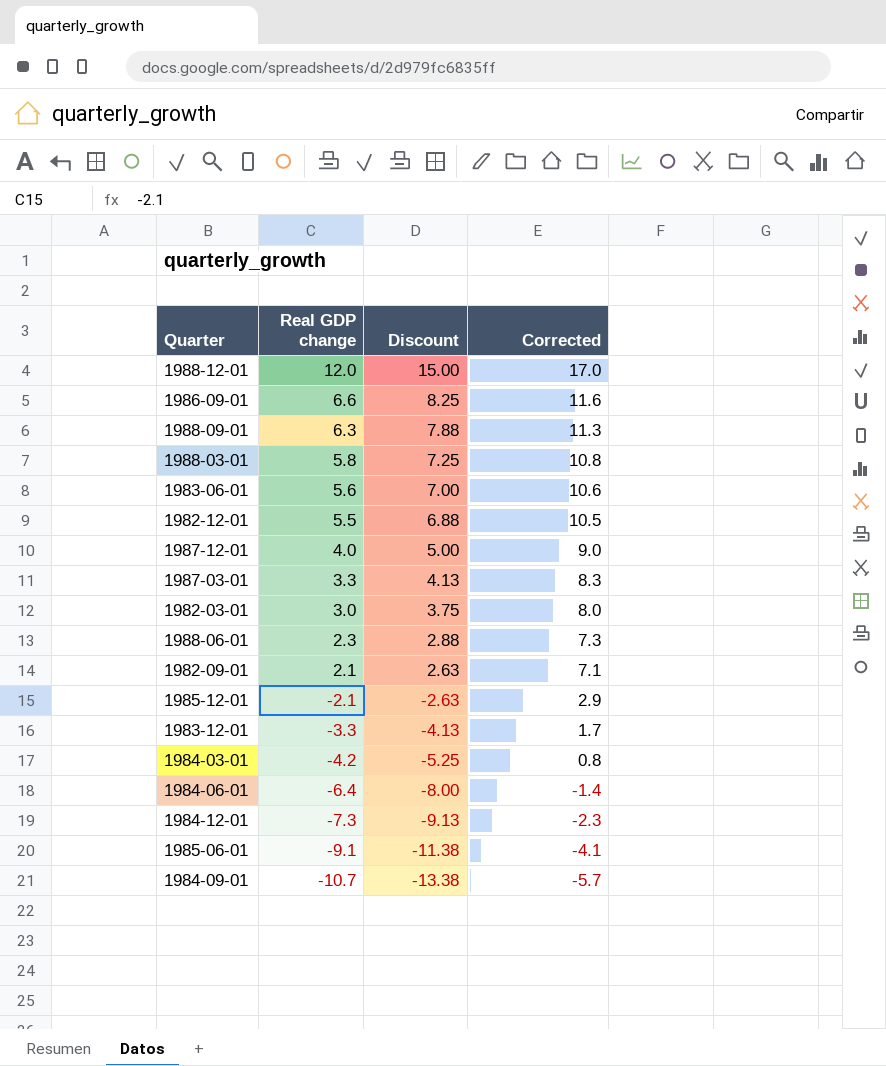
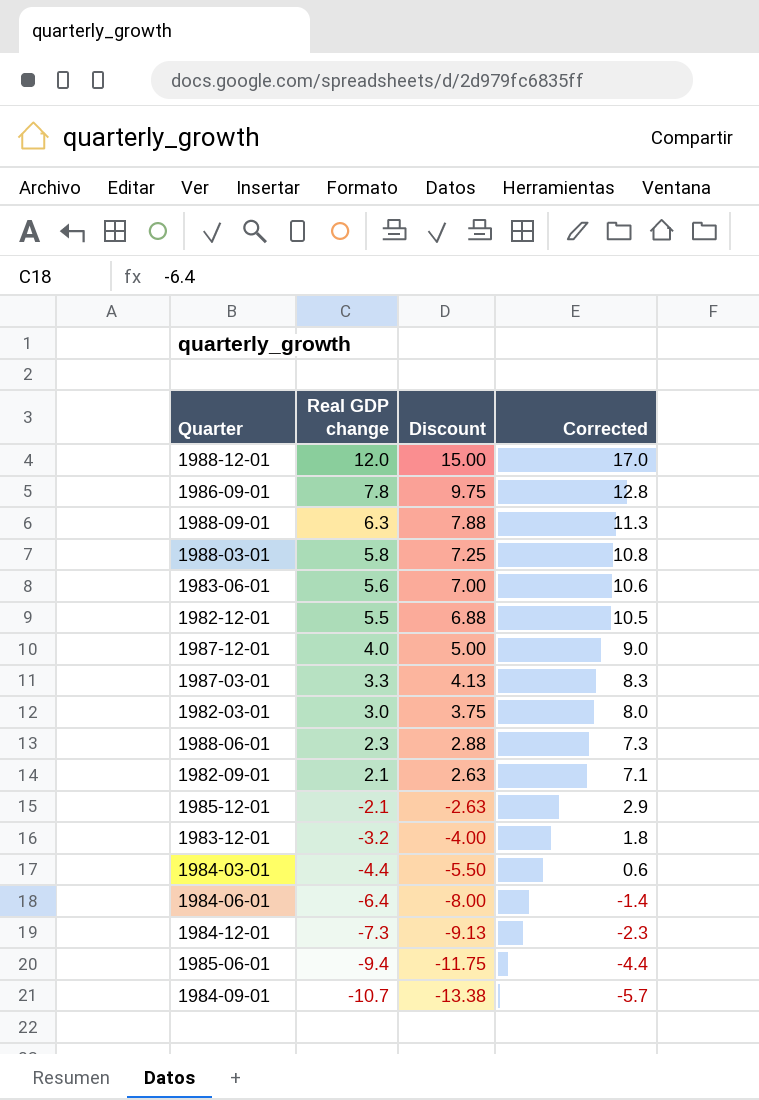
1986-09-01 | Real GDP change: 6.6 -> 7.8
1986-09-01 | Discount: 8.25 -> 9.75
1986-09-01 | Corrected: 11.6 -> 12.8
1983-12-01 | Real GDP change: -3.3 -> -3.2
1983-12-01 | Discount: -4.13 -> -4.00
1983-12-01 | Corrected: 1.7 -> 1.8
1984-03-01 | Real GDP change: -4.2 -> -4.4
1984-03-01 | Discount: -5.25 -> -5.50
1984-03-01 | Corrected: 0.8 -> 0.6
1985-06-01 | Real GDP change: -9.1 -> -9.4
1985-06-01 | Discount: -11.38 -> -11.75
1985-06-01 | Corrected: -4.1 -> -4.4

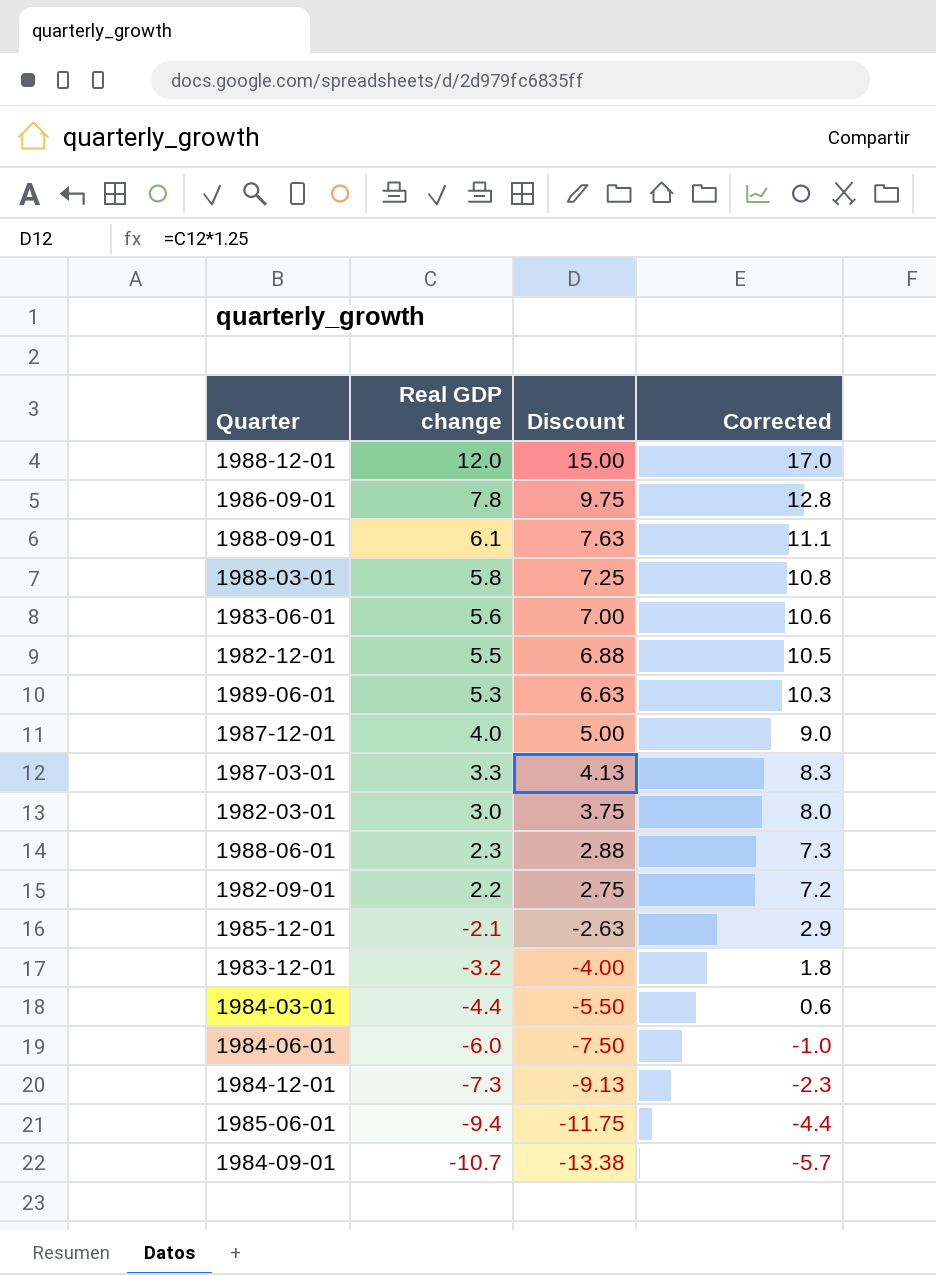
1988-09-01 | Real GDP change: 6.3 -> 6.1
1988-09-01 | Discount: 7.88 -> 7.63
1988-09-01 | Corrected: 11.3 -> 11.1
row 1989-06-01: none -> 5.3 | 6.63 | 10.3
1982-09-01 | Real GDP change: 2.1 -> 2.2
1982-09-01 | Discount: 2.63 -> 2.75
1982-09-01 | Corrected: 7.1 -> 7.2
1984-06-01 | Real GDP change: -6.4 -> -6.0
1984-06-01 | Discount: -8.00 -> -7.50
1984-06-01 | Corrected: -1.4 -> -1.0

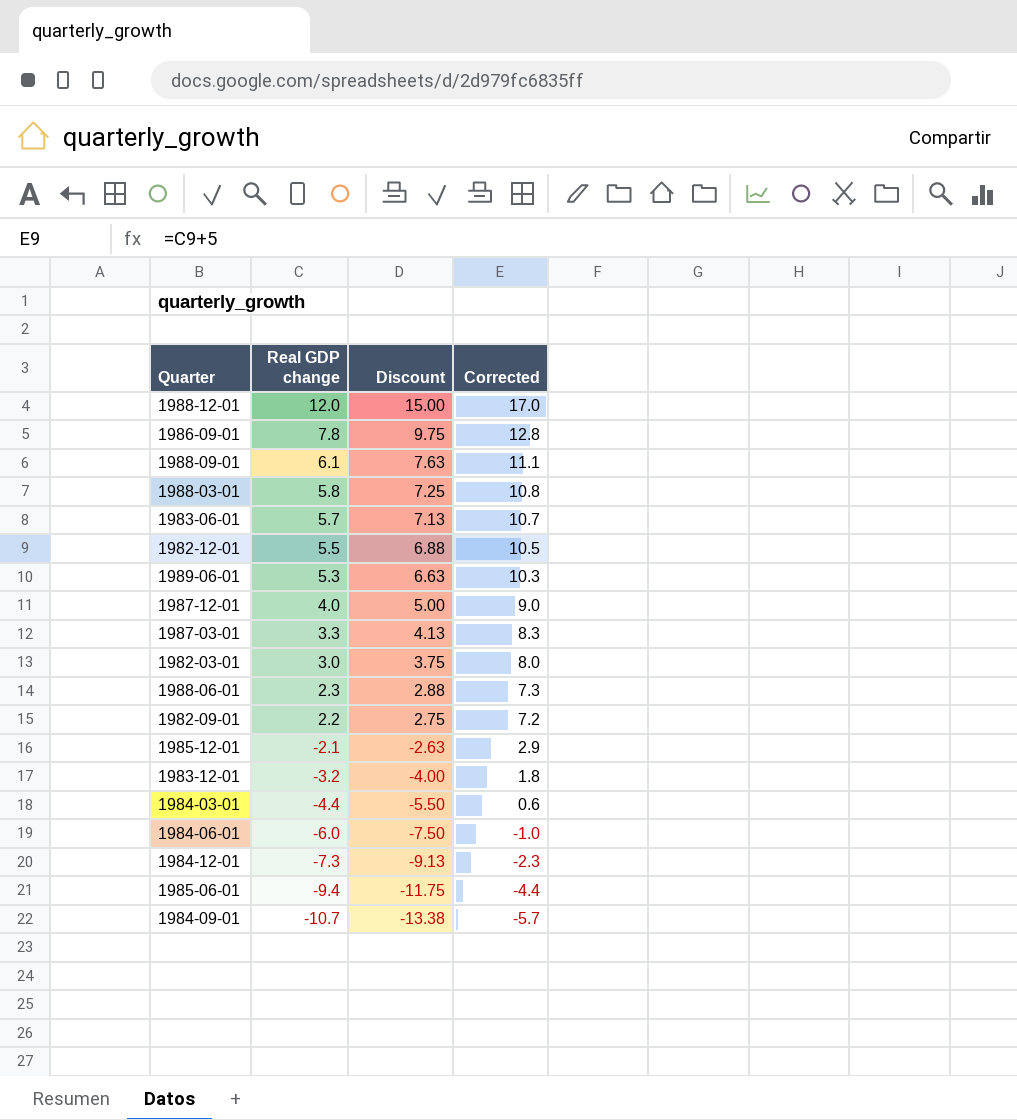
1983-06-01 | Real GDP change: 5.6 -> 5.7
1983-06-01 | Discount: 7.00 -> 7.13
1983-06-01 | Corrected: 10.6 -> 10.7

